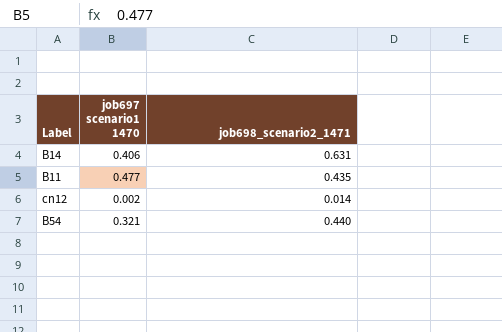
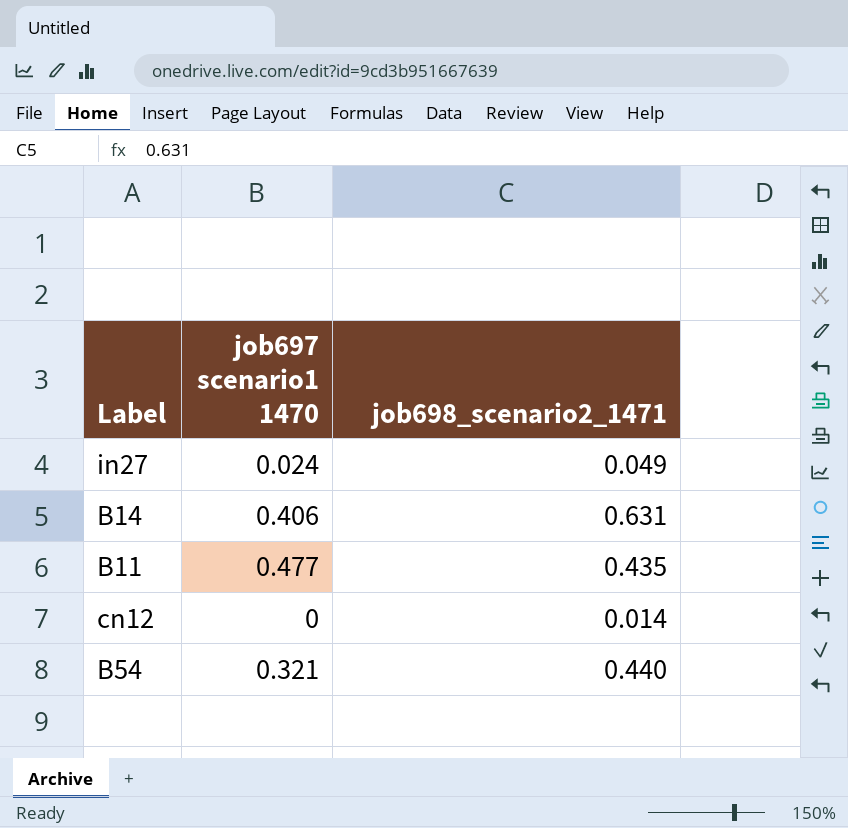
row in27: none -> 0.024 | 0.049
cn12 | job697 scenario1 1470: 0.002 -> 0

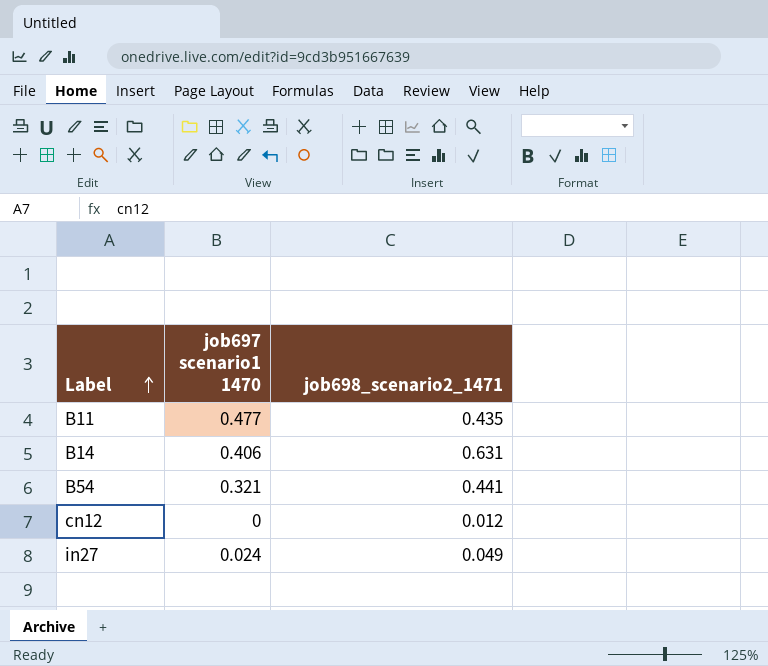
row order: none -> Label ascending
B54 | job698_scenario2_1471: 0.440 -> 0.441
cn12 | job698_scenario2_1471: 0.014 -> 0.012

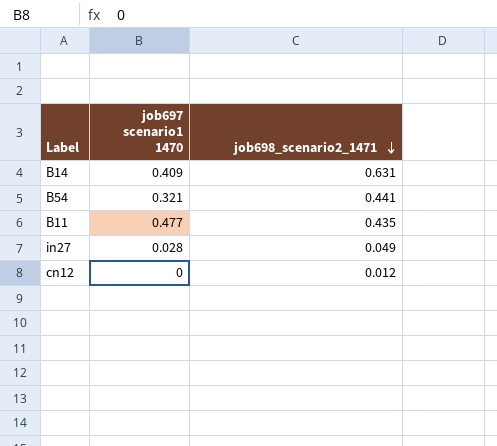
row order: Label ascending -> job698_scenario2_1471 descending
B14 | job697 scenario1 1470: 0.406 -> 0.409
in27 | job697 scenario1 1470: 0.024 -> 0.028

